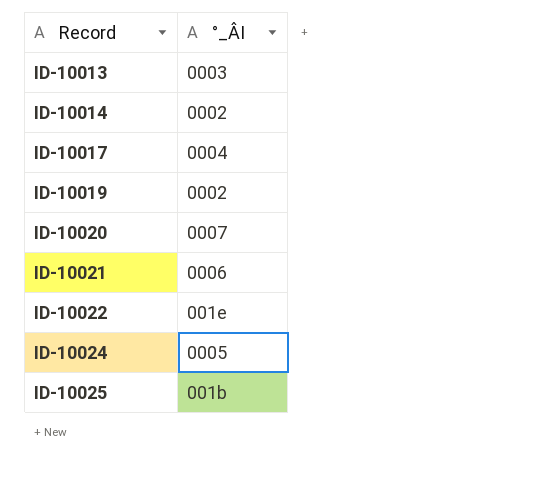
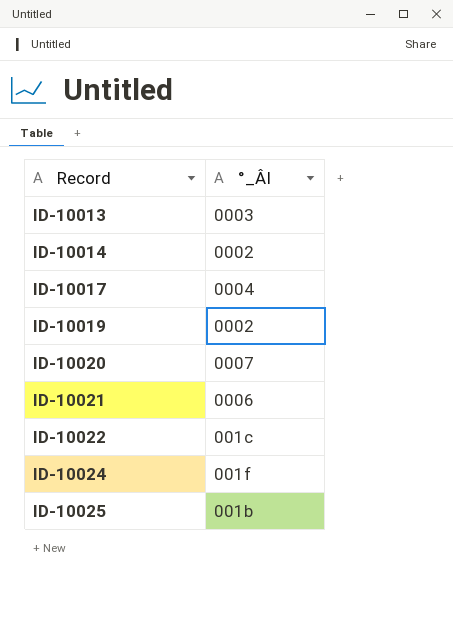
ID-10022 | °_ÂI: 001e -> 001c
ID-10024 | °_ÂI: 0005 -> 001f

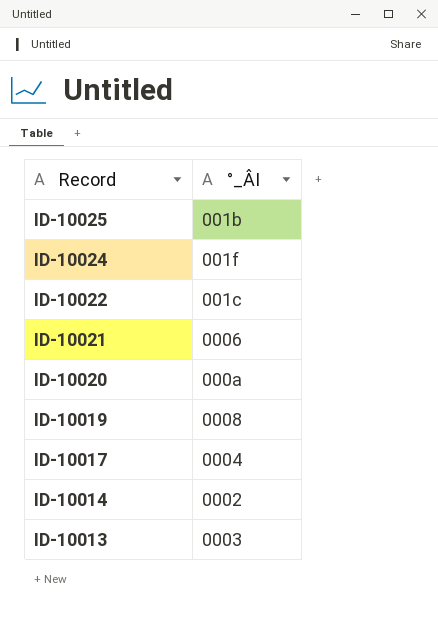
row order: Record ascending -> Record descending
ID-10020 | °_ÂI: 0007 -> 000a
ID-10019 | °_ÂI: 0002 -> 0008

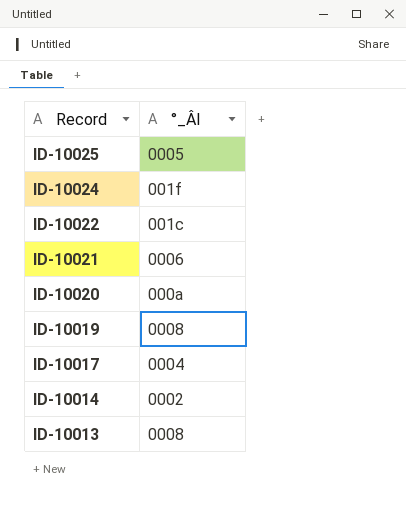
ID-10025 | °_ÂI: 001b -> 0005
ID-10013 | °_ÂI: 0003 -> 0008

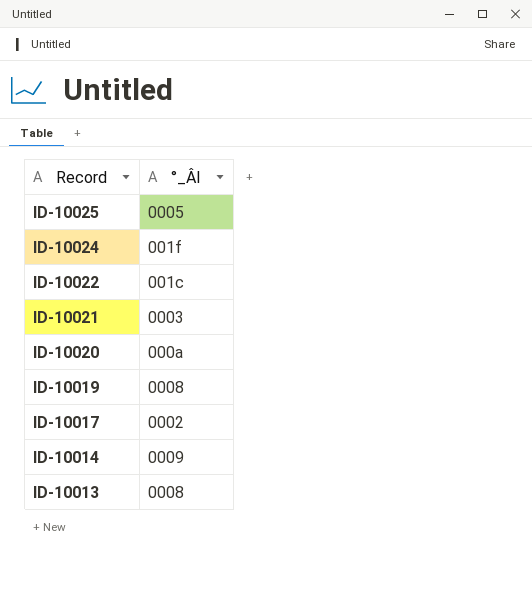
ID-10021 | °_ÂI: 0006 -> 0003
ID-10017 | °_ÂI: 0004 -> 0002
ID-10014 | °_ÂI: 0002 -> 0009

